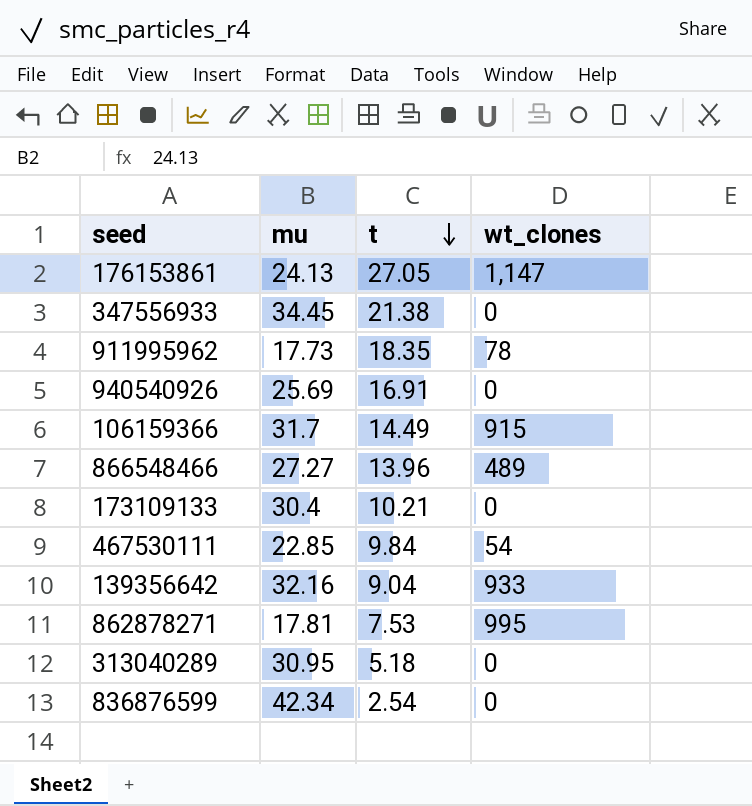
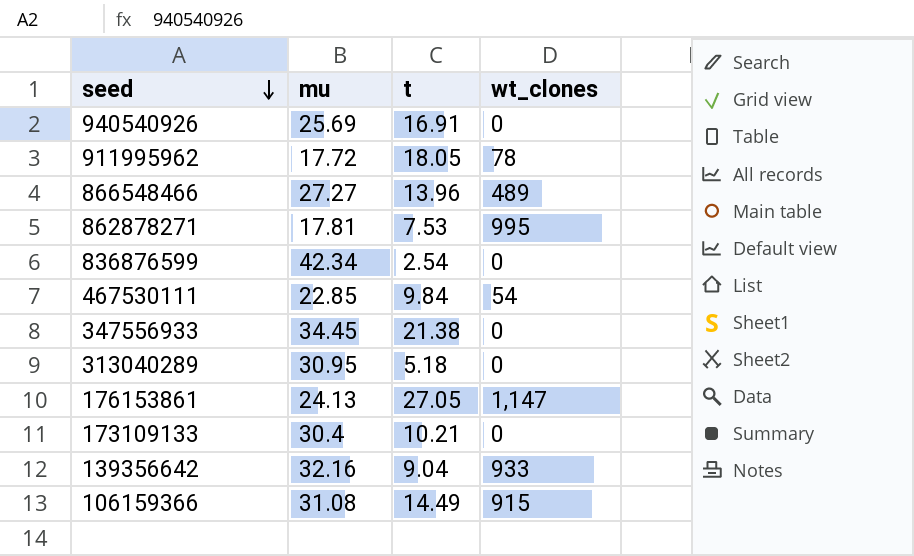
row order: t descending -> seed descending
911995962 | mu: 17.73 -> 17.72
911995962 | t: 18.35 -> 18.05
106159366 | mu: 31.7 -> 31.08

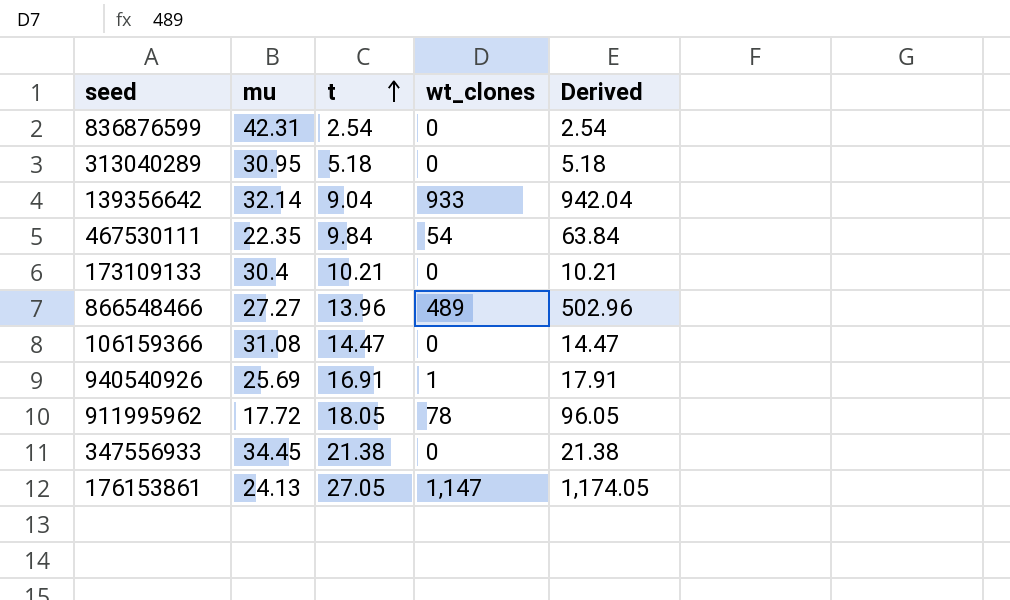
row order: seed descending -> t ascending
column Derived | formula: none -> [t] + [wt_clones]
row 862878271: 17.81 | 7.53 | 995 -> none
836876599 | mu: 42.34 -> 42.31
139356642 | mu: 32.16 -> 32.14
467530111 | mu: 22.85 -> 22.35
106159366 | t: 14.49 -> 14.47
106159366 | wt_clones: 915 -> 0
940540926 | wt_clones: 0 -> 1

